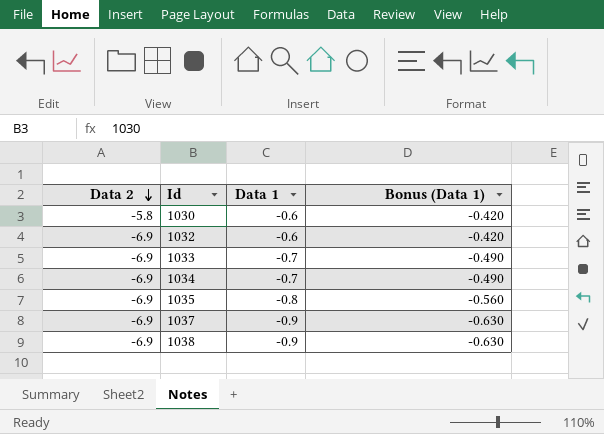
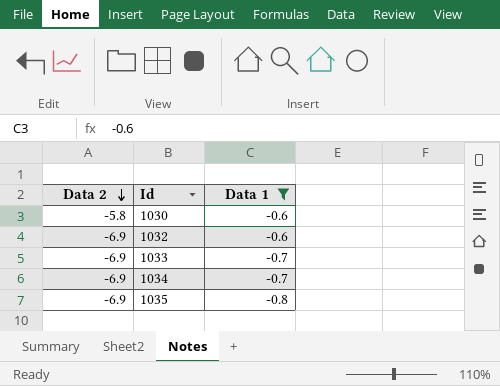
filter: none -> Data 1 != -0.9
column Bonus (Data 1) | formula: [Data 1] * 0.7 -> none

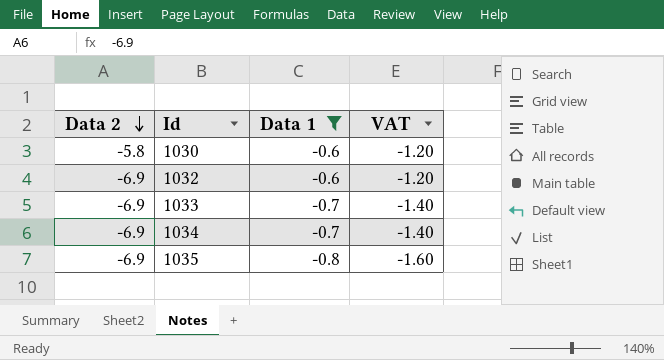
column VAT | formula: none -> [Data 1] * 2

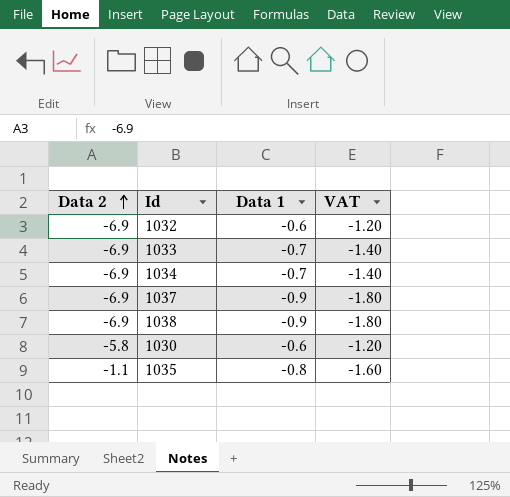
filter: Data 1 != -0.9 -> none
row order: Data 2 descending -> Data 2 ascending
1035 | Data 2: -6.9 -> -1.1

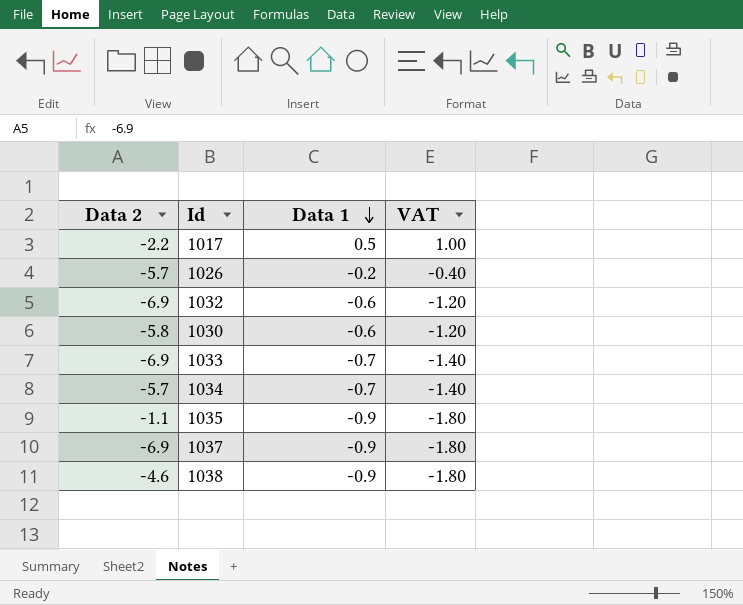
row order: Data 2 ascending -> Data 1 descending
row 1017: none -> -2.2 | 0.5 | 1.00
row 1026: none -> -5.7 | -0.2 | -0.40
1034 | Data 2: -6.9 -> -5.7
1035 | Data 1: -0.8 -> -0.9
1035 | VAT: -1.60 -> -1.80
1038 | Data 2: -6.9 -> -4.6

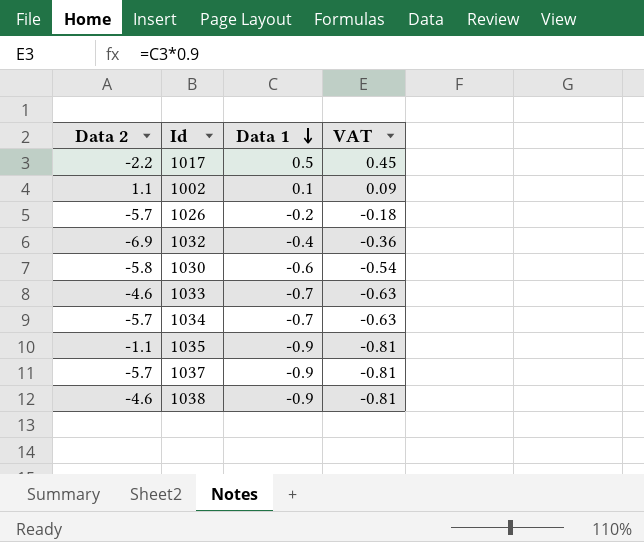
column VAT | formula: [Data 1] * 2 -> [Data 1] * 0.9
row 1002: none -> 1.1 | 0.1 | 0.09
1032 | Data 1: -0.6 -> -0.4
1033 | Data 2: -6.9 -> -4.6
1037 | Data 2: -6.9 -> -5.7

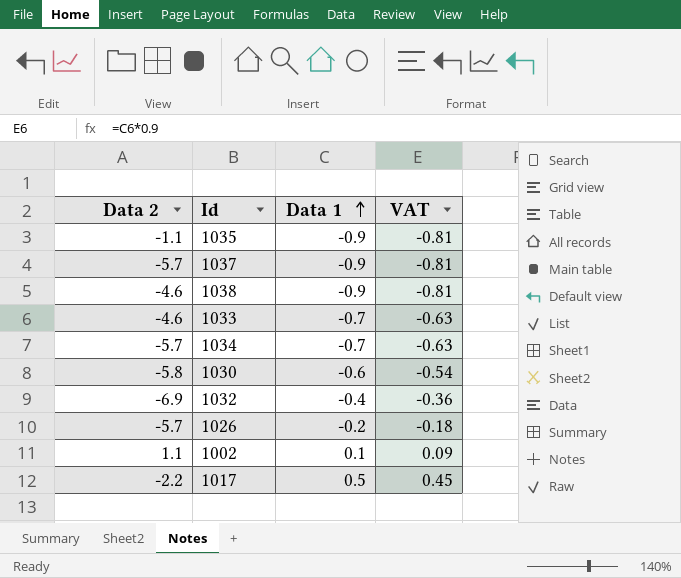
row order: Data 1 descending -> Data 1 ascending

